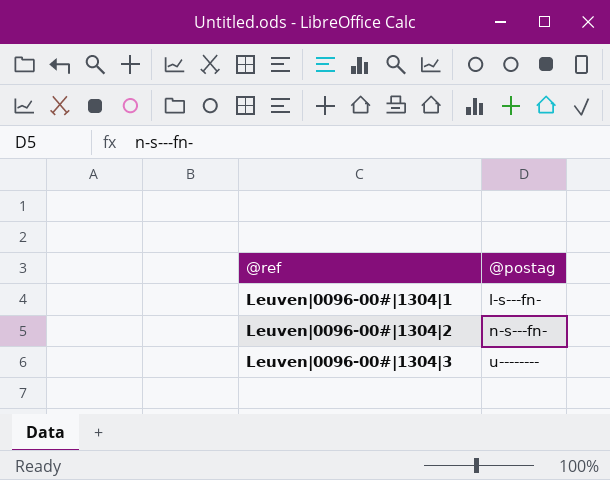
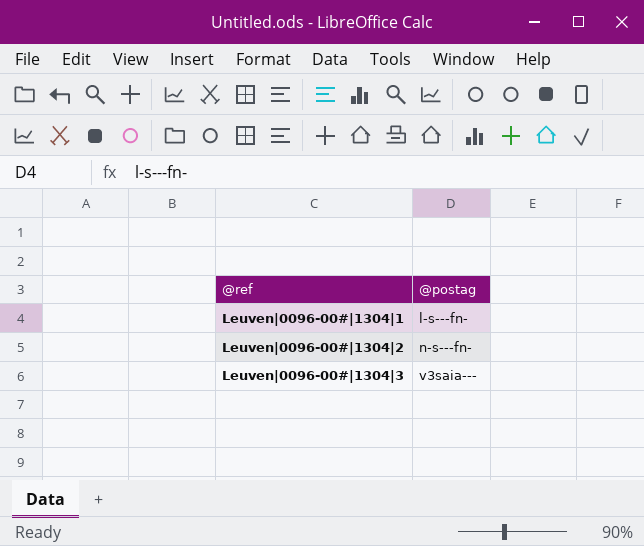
Leuven|0096-00#|1304|3 | @postag: u-------- -> v3saia---

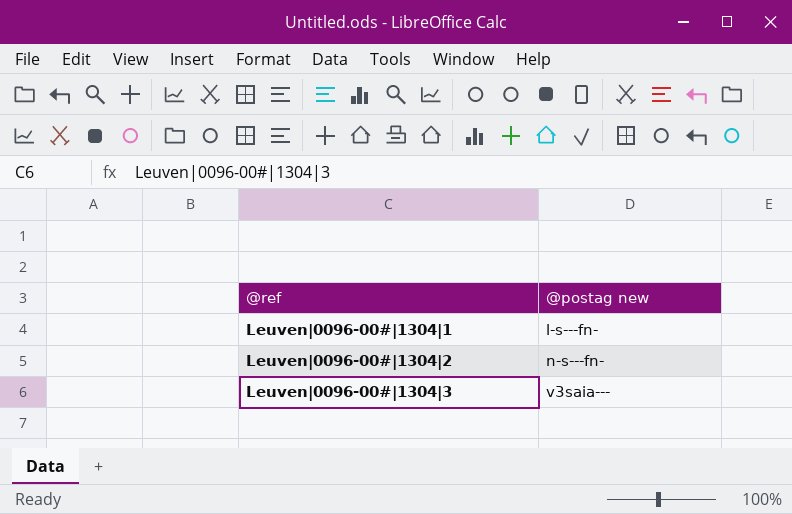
column name: @postag -> @postag new

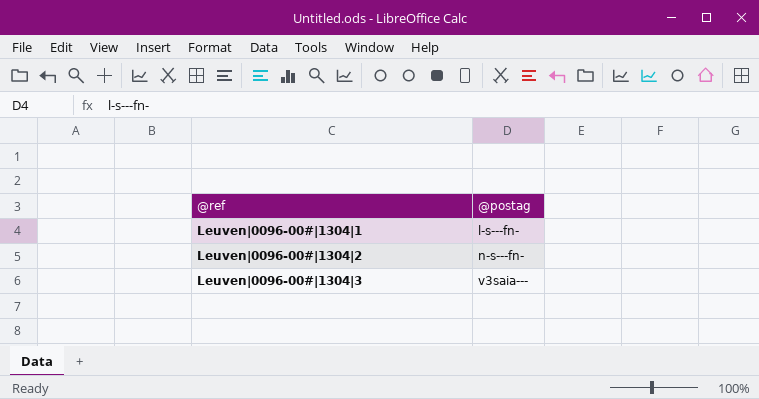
column name: @postag new -> @postag

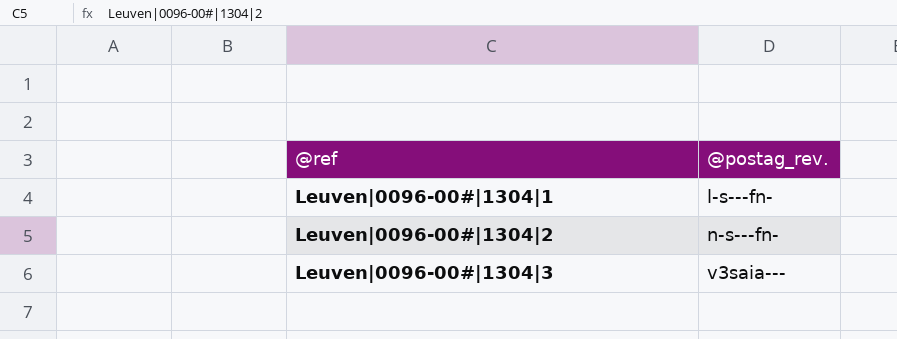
column name: @postag -> @postag_rev.

